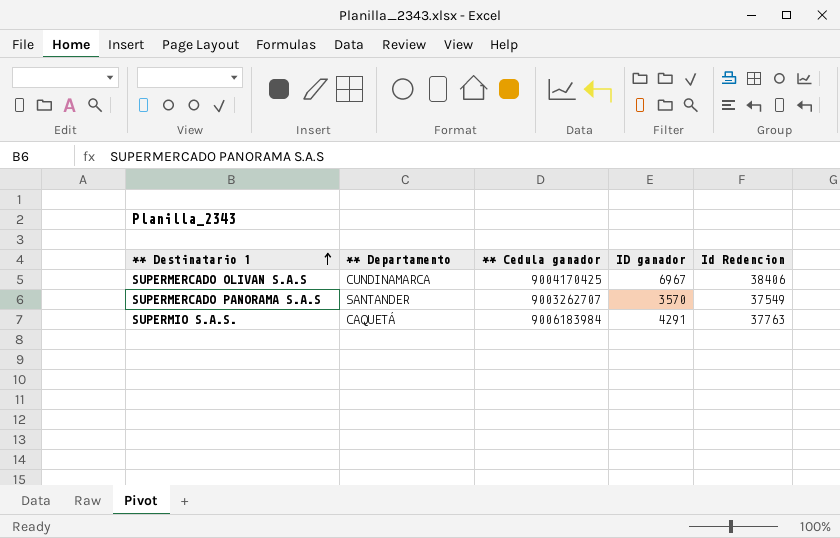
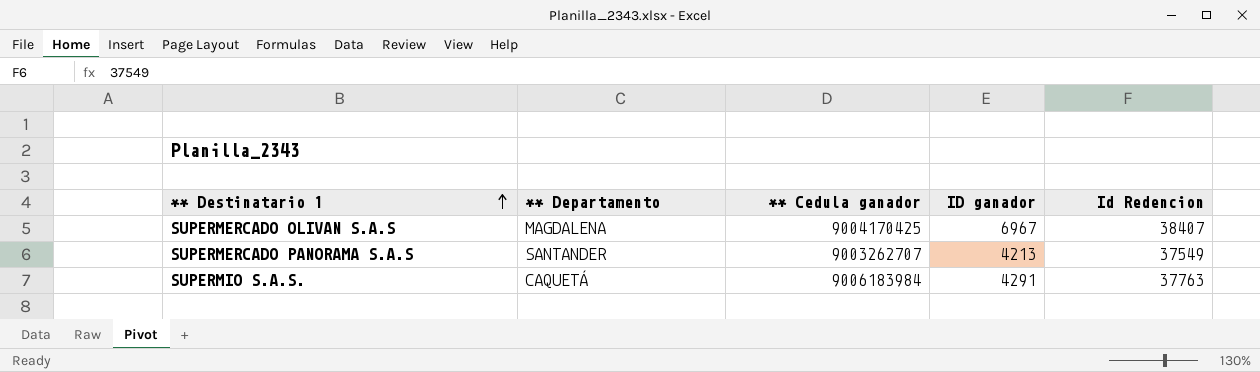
SUPERMERCADO OLIVAN S.A.S | ** Departamento: CUNDINAMARCA -> MAGDALENA
SUPERMERCADO OLIVAN S.A.S | Id Redencion: 38406 -> 38407
SUPERMERCADO PANORAMA S.A.S | ID ganador: 3570 -> 4213

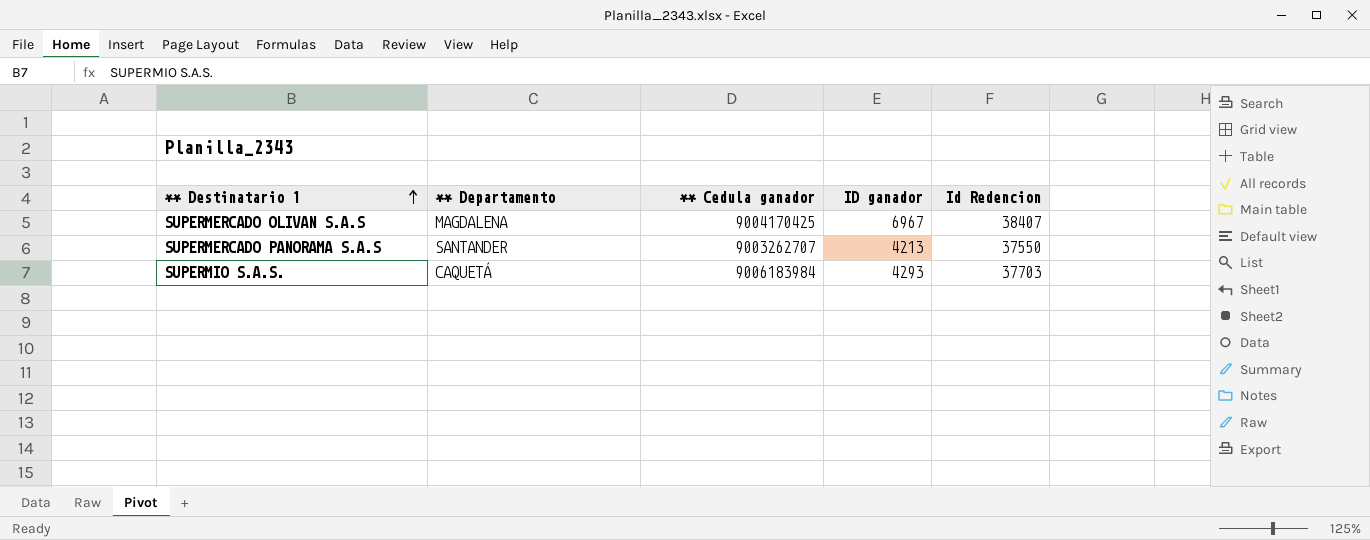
SUPERMERCADO PANORAMA S.A.S | Id Redencion: 37549 -> 37550
SUPERMIO S.A.S. | ID ganador: 4291 -> 4293
SUPERMIO S.A.S. | Id Redencion: 37763 -> 37703

